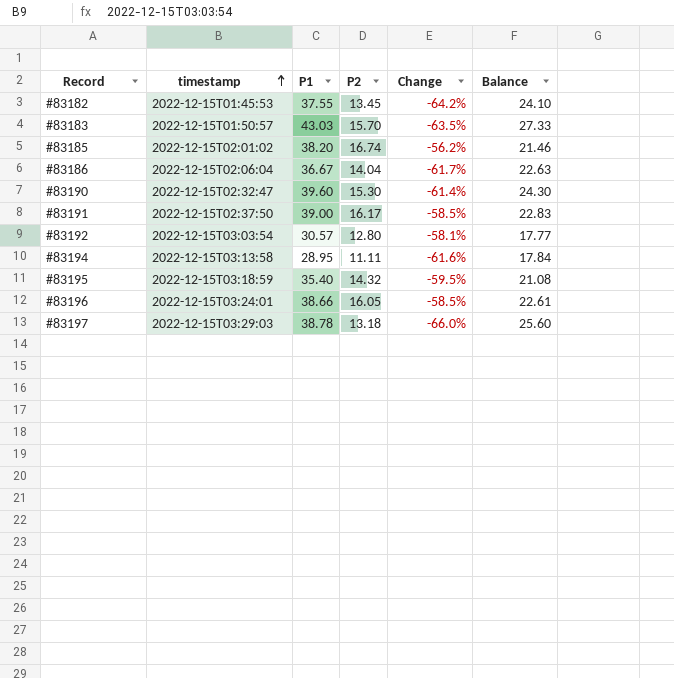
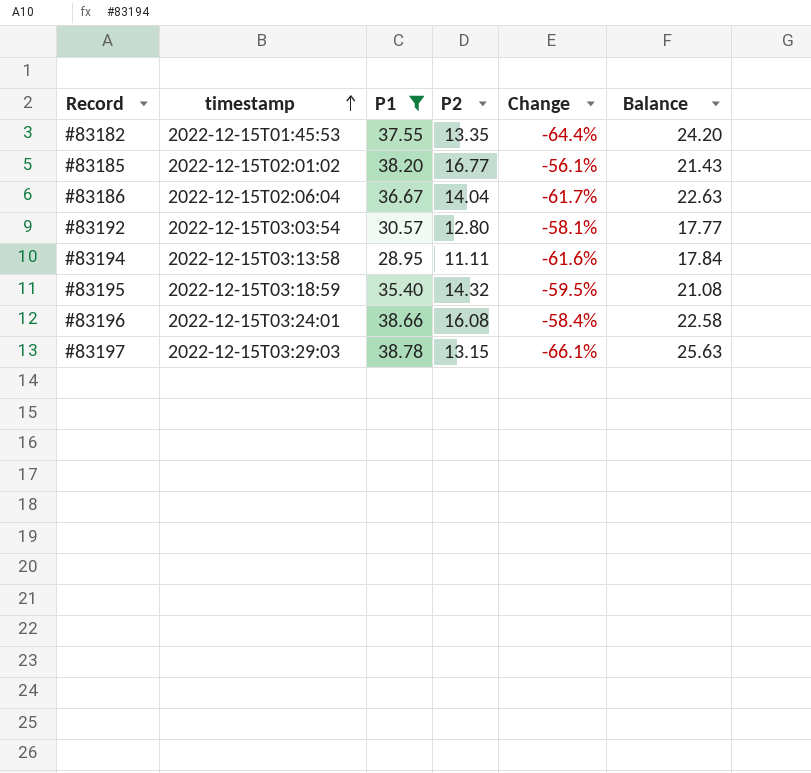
filter: none -> P1 <= 38.78
#83182 | P2: 13.45 -> 13.35
#83182 | Change: -64.2% -> -64.4%
#83182 | Balance: 24.10 -> 24.20
#83185 | P2: 16.74 -> 16.77
#83185 | Change: -56.2% -> -56.1%
#83185 | Balance: 21.46 -> 21.43
#83196 | P2: 16.05 -> 16.08
#83196 | Change: -58.5% -> -58.4%
#83196 | Balance: 22.61 -> 22.58
#83197 | P2: 13.18 -> 13.15
#83197 | Change: -66.0% -> -66.1%
#83197 | Balance: 25.60 -> 25.63

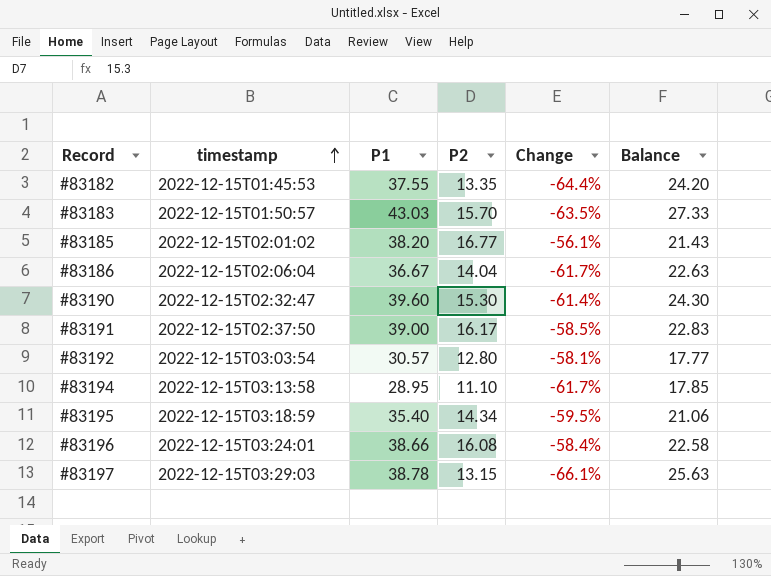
filter: P1 <= 38.78 -> none
#83194 | P2: 11.11 -> 11.10
#83194 | Change: -61.6% -> -61.7%
#83194 | Balance: 17.84 -> 17.85
#83195 | P2: 14.32 -> 14.34
#83195 | Balance: 21.08 -> 21.06

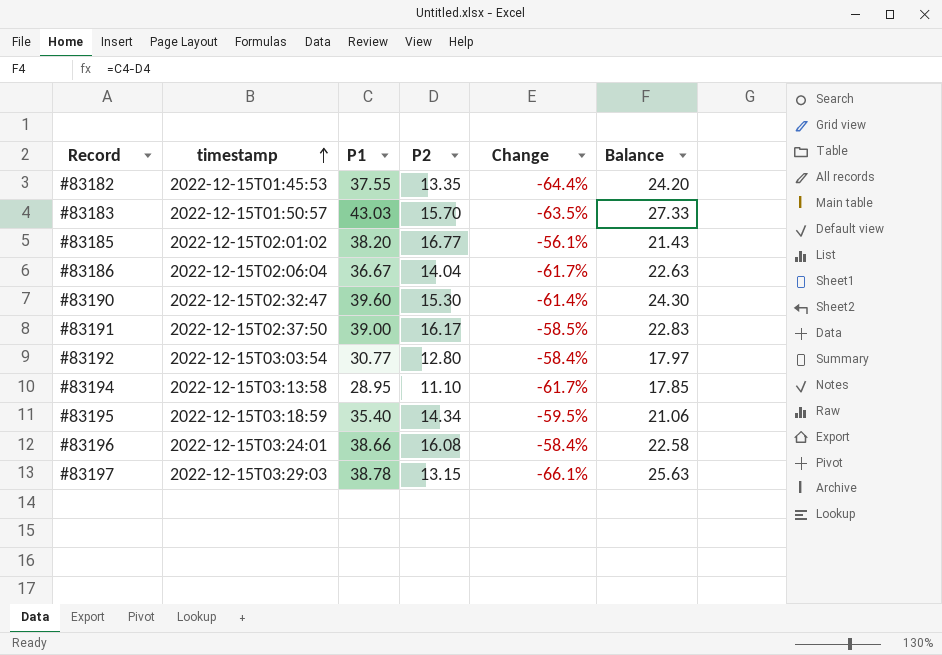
#83192 | P1: 30.57 -> 30.77
#83192 | Change: -58.1% -> -58.4%
#83192 | Balance: 17.77 -> 17.97

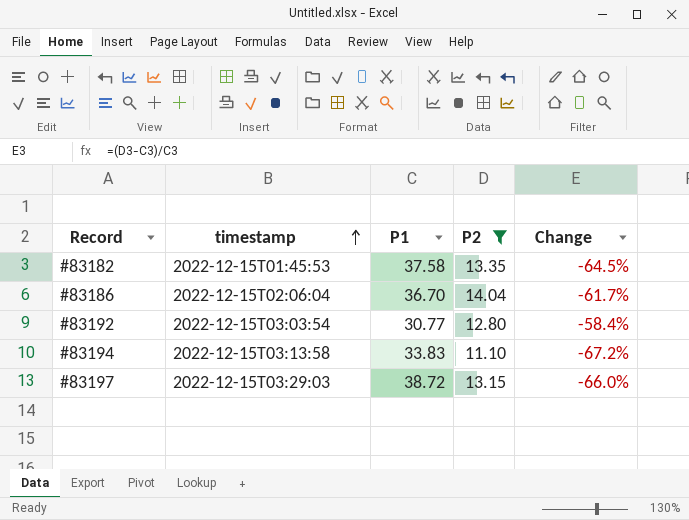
filter: none -> P2 <= 14.04
column Balance | formula: [P1] - [P2] -> none
#83182 | P1: 37.55 -> 37.58
#83182 | Change: -64.4% -> -64.5%
#83186 | P1: 36.67 -> 36.70
#83194 | P1: 28.95 -> 33.83
#83194 | Change: -61.7% -> -67.2%
#83197 | P1: 38.78 -> 38.72
#83197 | Change: -66.1% -> -66.0%

